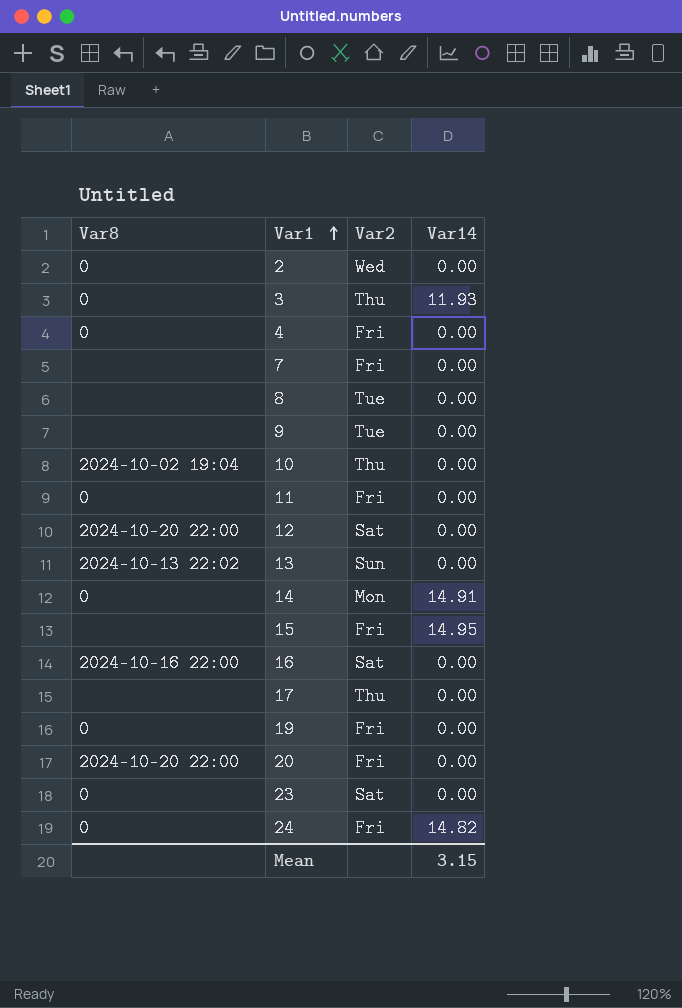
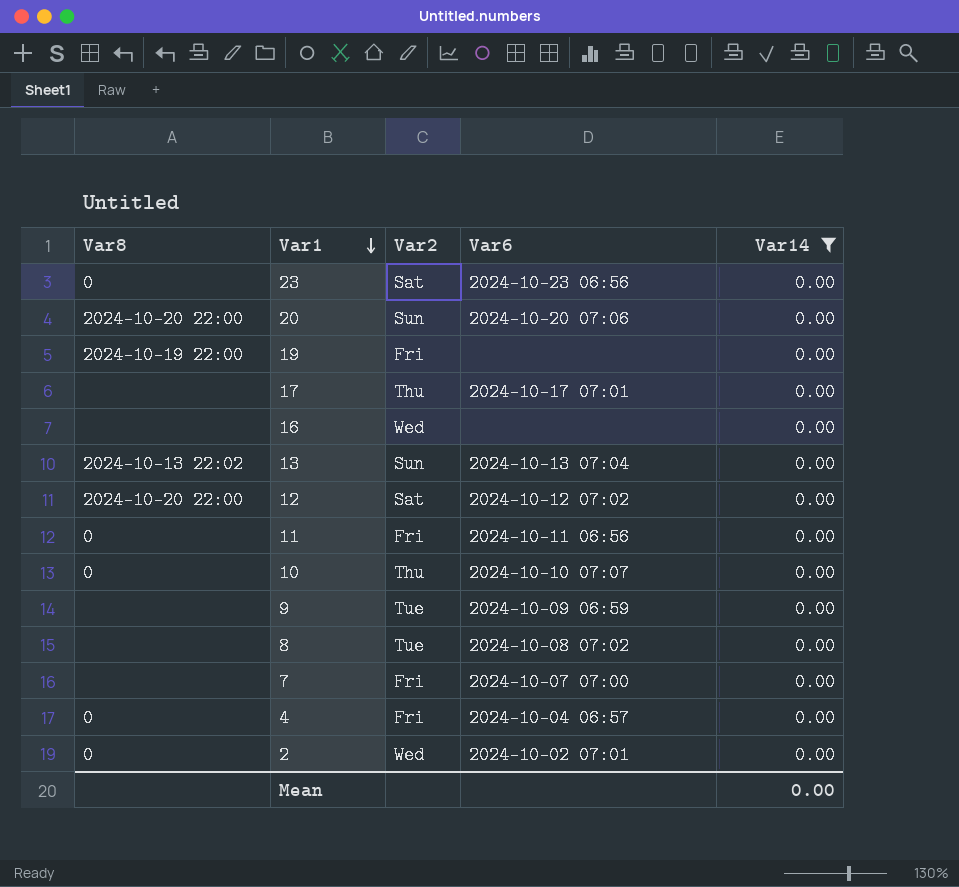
filter: none -> Var14 = 0.00
row order: Var1 ascending -> Var1 descending
column Var6 | position: none -> 4
20 | Var2: Fri -> Sun
19 | Var8: 0 -> 2024-10-19 22:00
16 | Var8: 2024-10-16 22:00 -> none
16 | Var2: Sat -> Wed
10 | Var8: 2024-10-02 19:04 -> 0
Mean | Var14: 3.15 -> 0.00

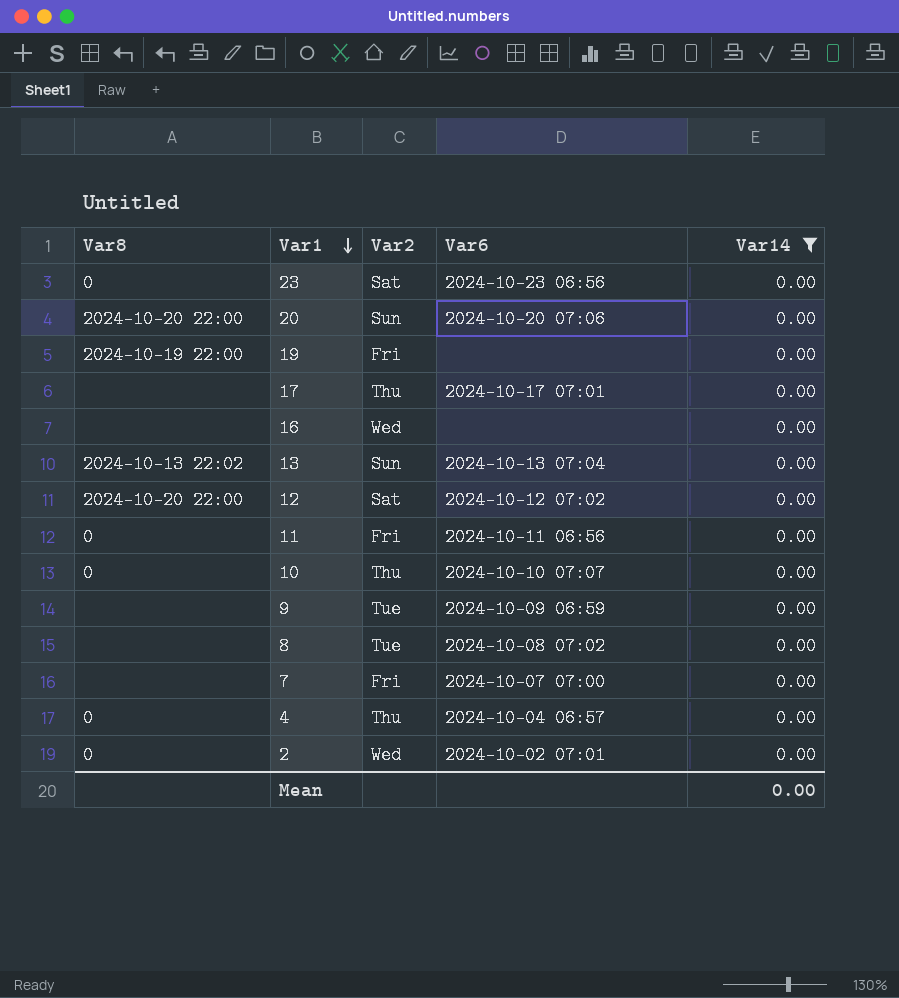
4 | Var2: Fri -> Thu

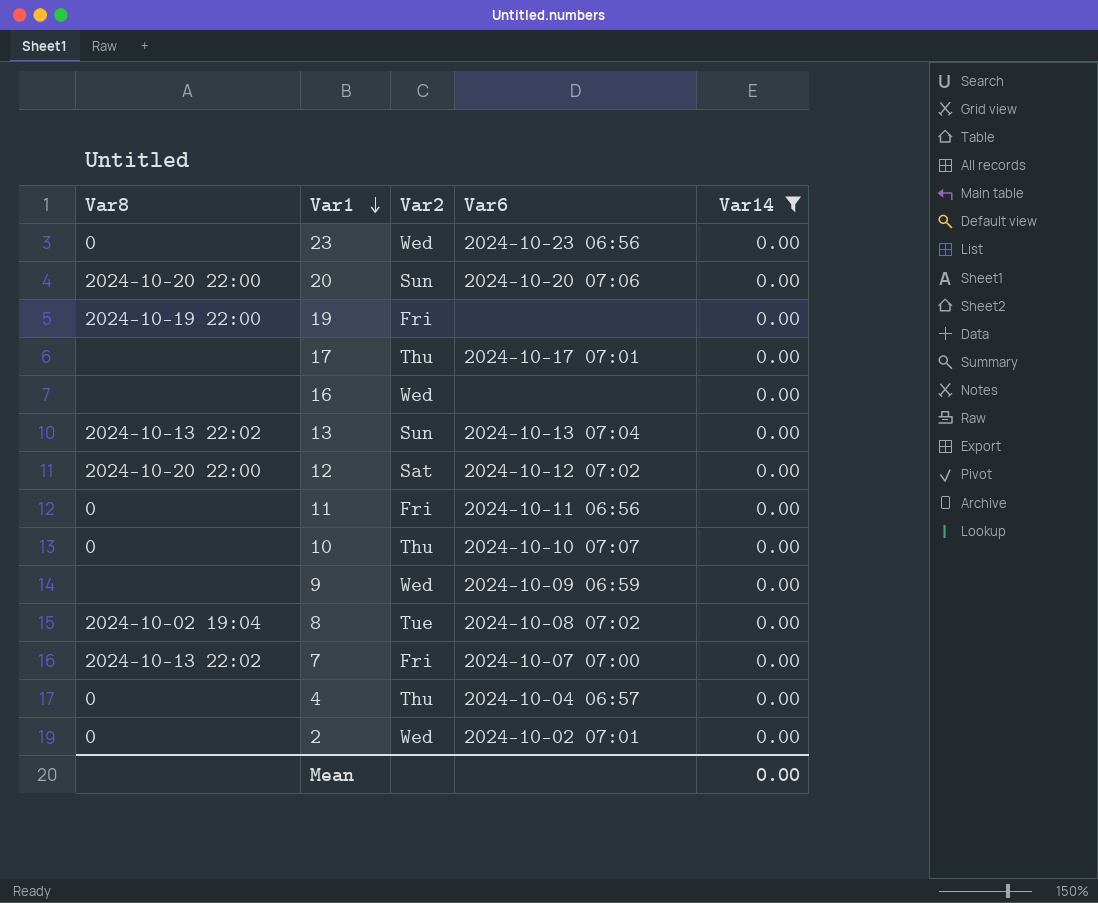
23 | Var2: Sat -> Wed
9 | Var2: Tue -> Wed
8 | Var8: none -> 2024-10-02 19:04
7 | Var8: none -> 2024-10-13 22:02

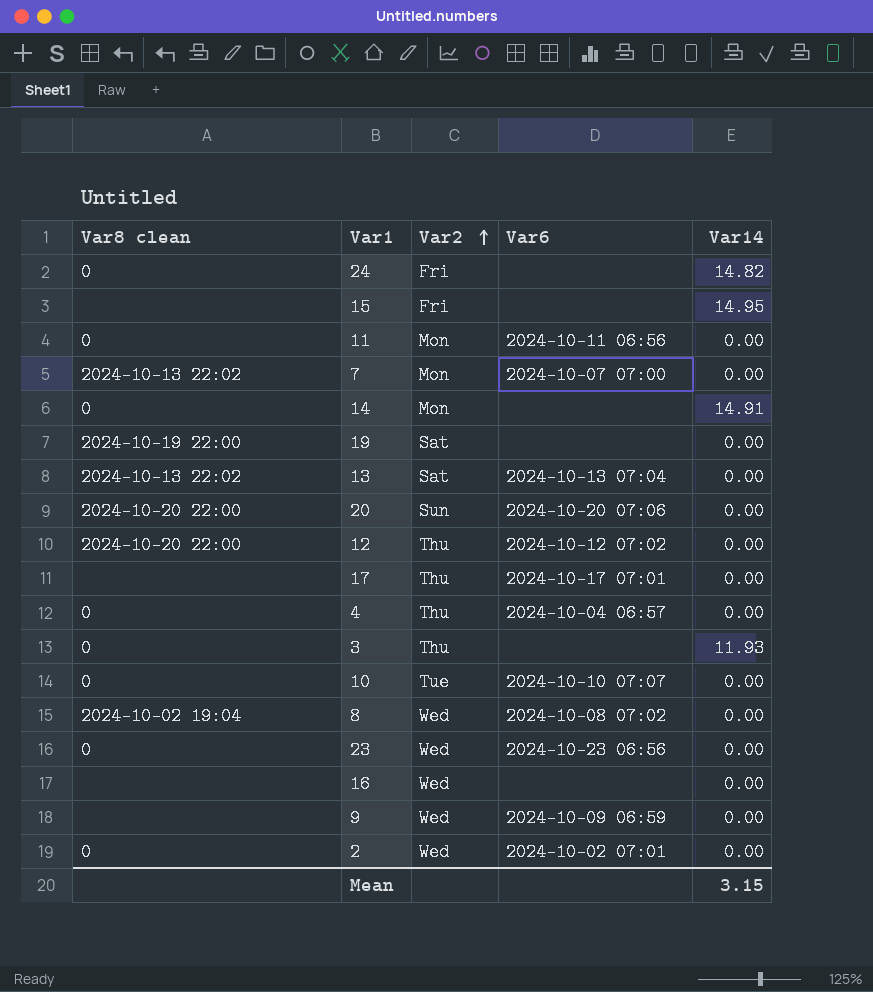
filter: Var14 = 0.00 -> none
row order: Var1 descending -> Var2 ascending
column name: Var8 -> Var8 clean
11 | Var2: Fri -> Mon
7 | Var2: Fri -> Mon
19 | Var2: Fri -> Sat
13 | Var2: Sun -> Sat
12 | Var2: Sat -> Thu
10 | Var2: Thu -> Tue
8 | Var2: Tue -> Wed
Mean | Var14: 0.00 -> 3.15

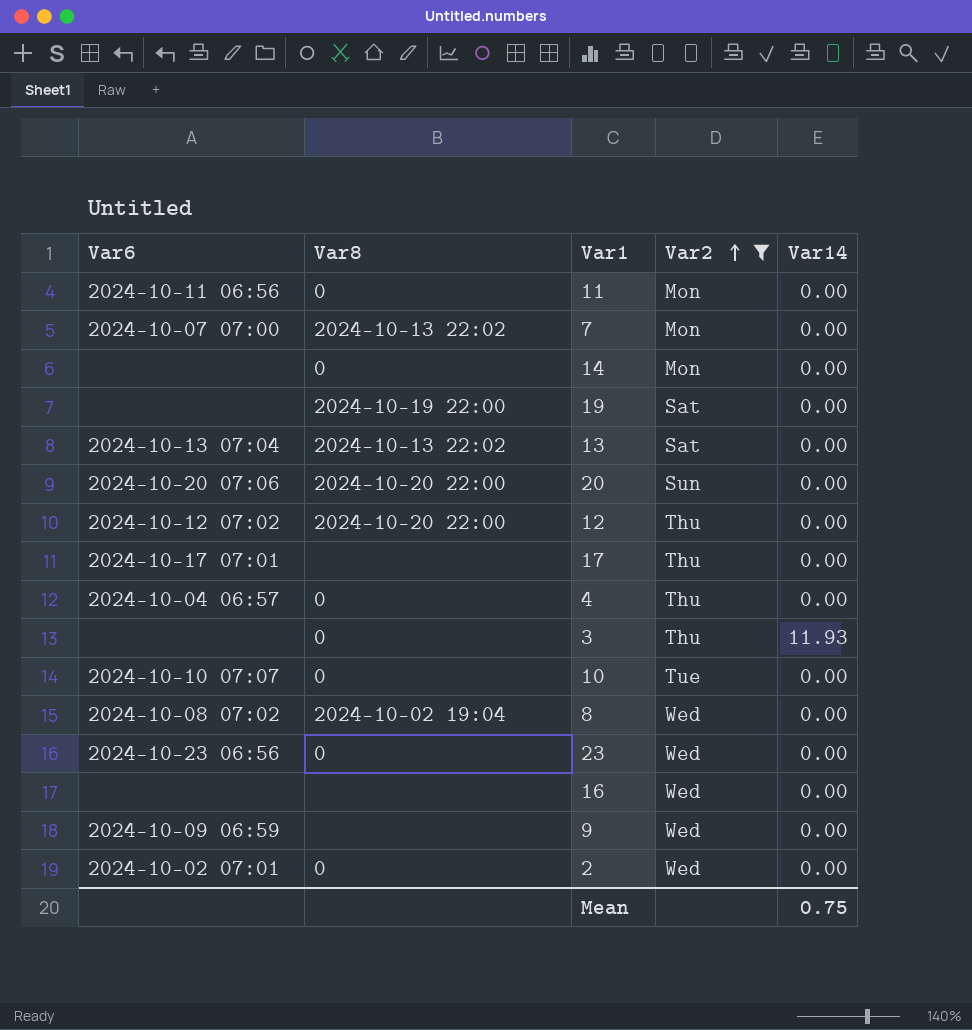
filter: none -> Var2 != Fri
column Var6 | position: 4 -> 1
column name: Var8 clean -> Var8
14 | Var14: 14.91 -> 0.00
Mean | Var14: 3.15 -> 0.75

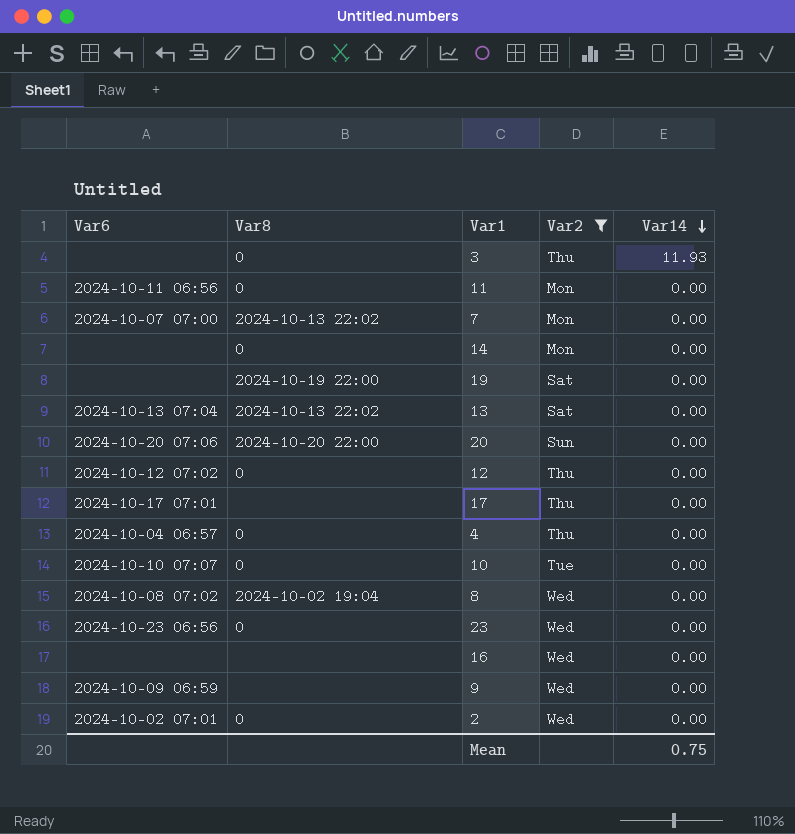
row order: Var2 ascending -> Var14 descending
12 | Var8: 2024-10-20 22:00 -> 0

